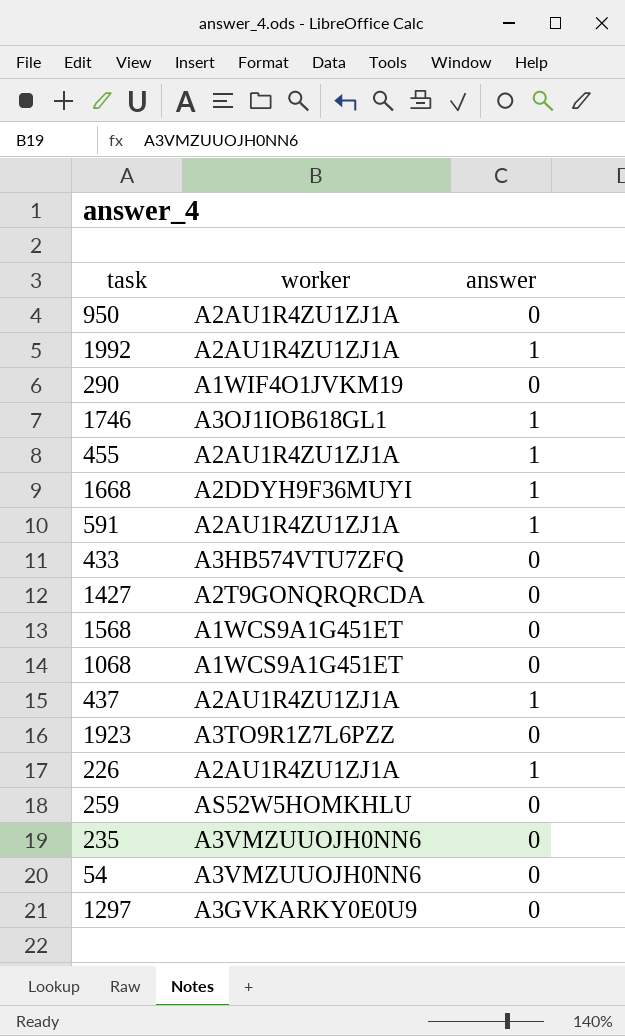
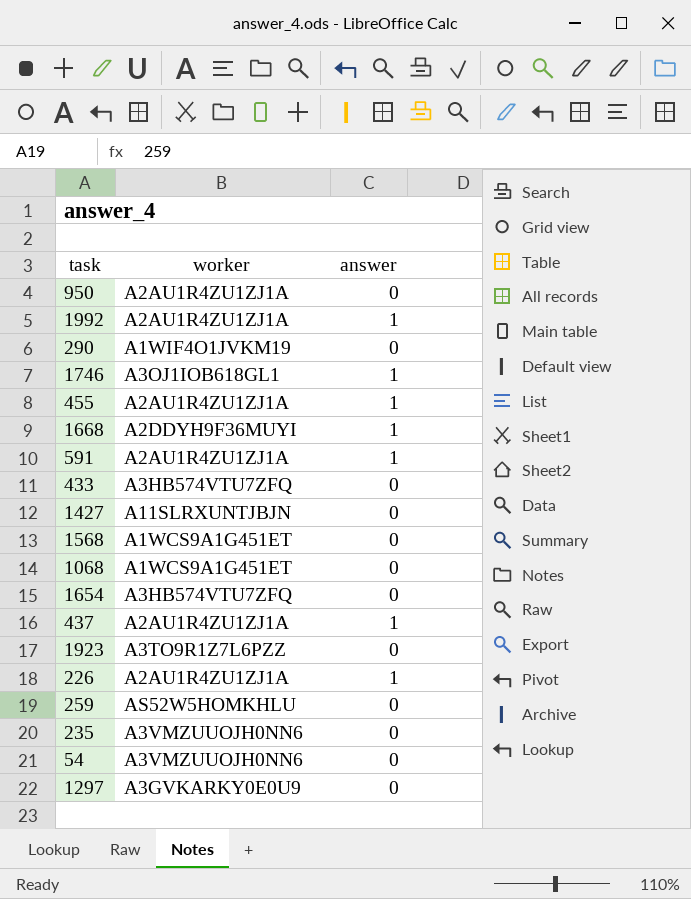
1427 | worker: A2T9GONQRQRCDA -> A11SLRXUNTJBJN
row 1654: none -> A3HB574VTU7ZFQ | 0

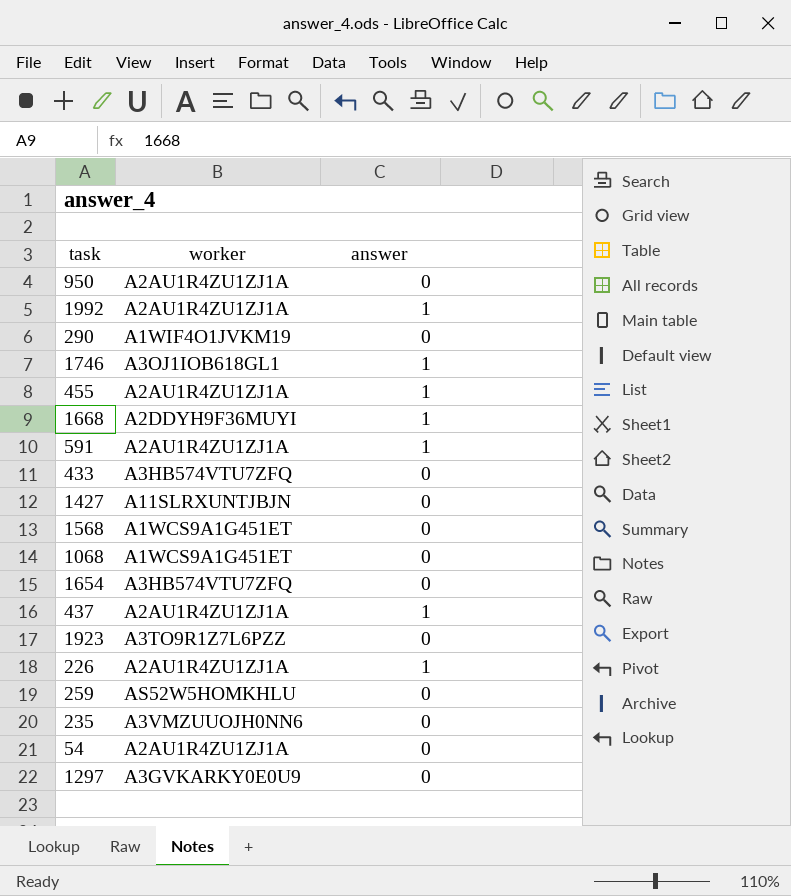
54 | worker: A3VMZUUOJH0NN6 -> A2AU1R4ZU1ZJ1A

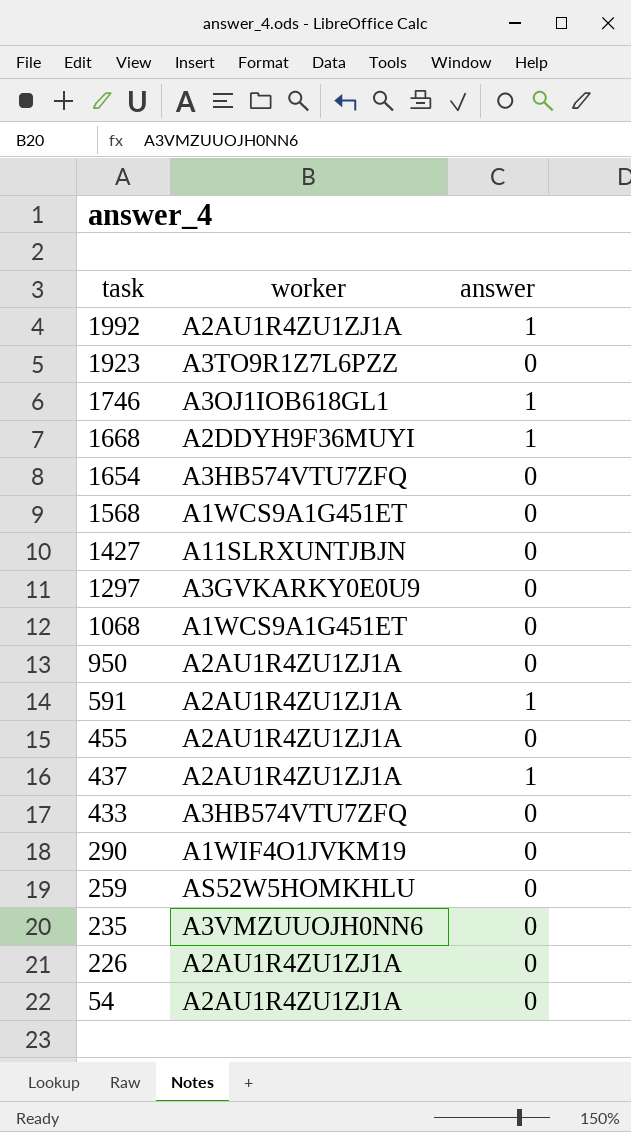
row order: none -> task descending
455 | answer: 1 -> 0
226 | answer: 1 -> 0

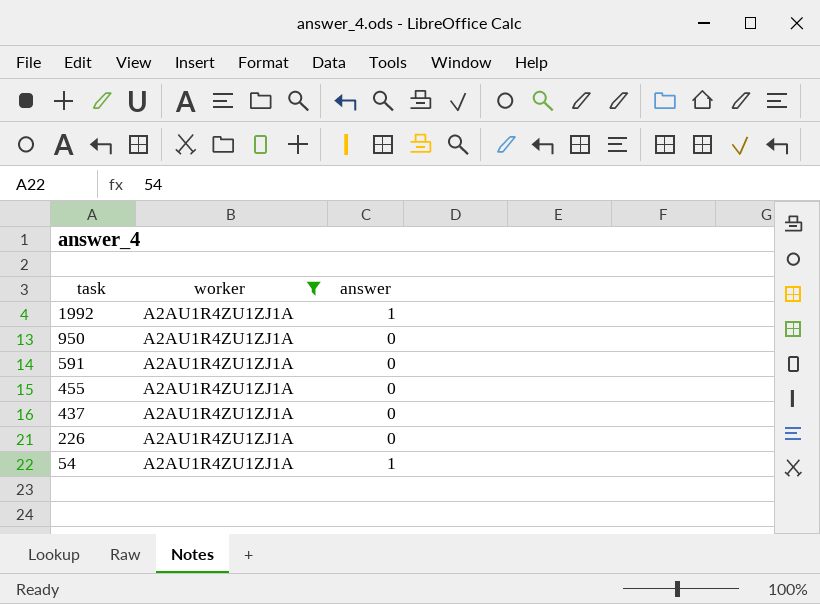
filter: none -> worker = A2AU1R4ZU1ZJ1A
591 | answer: 1 -> 0
437 | answer: 1 -> 0
54 | answer: 0 -> 1

